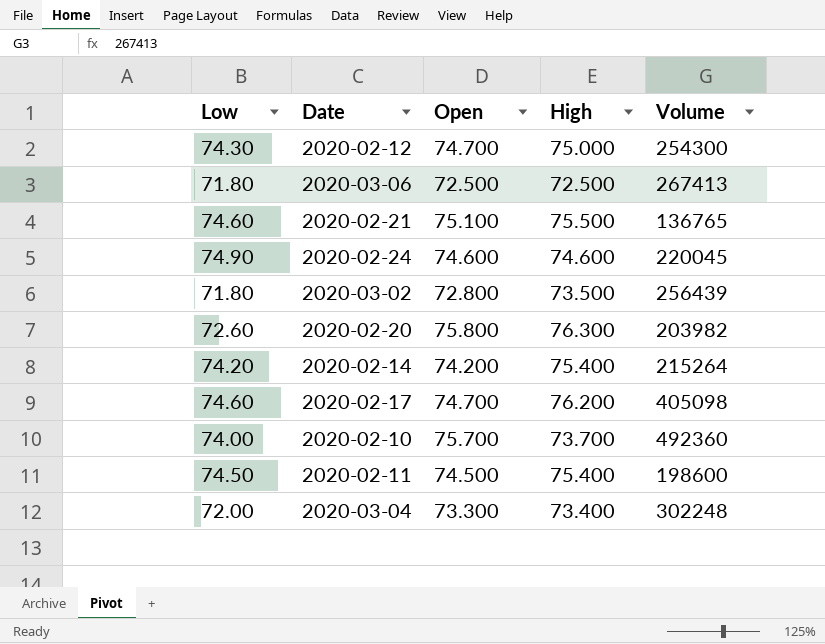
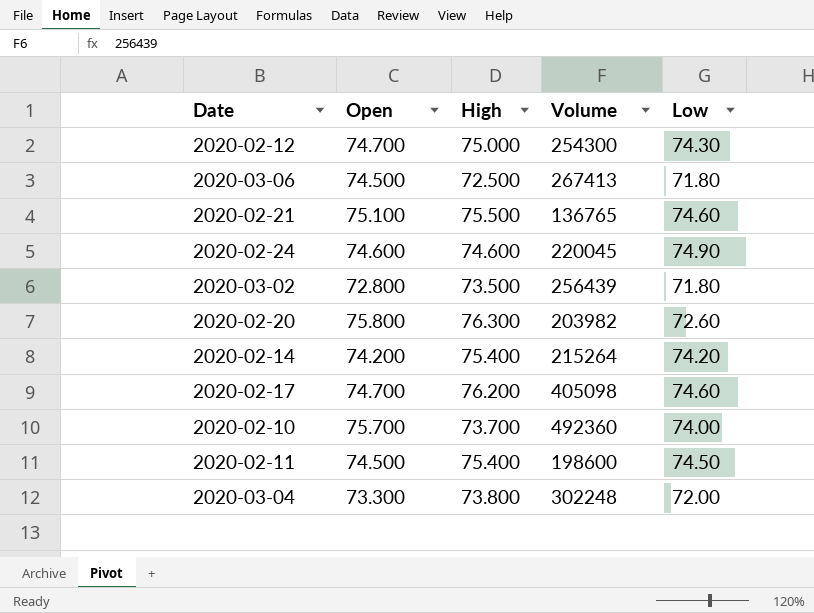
column Low | position: 1 -> 5
2020-03-06 | Open: 72.500 -> 74.500
2020-03-04 | High: 73.400 -> 73.800

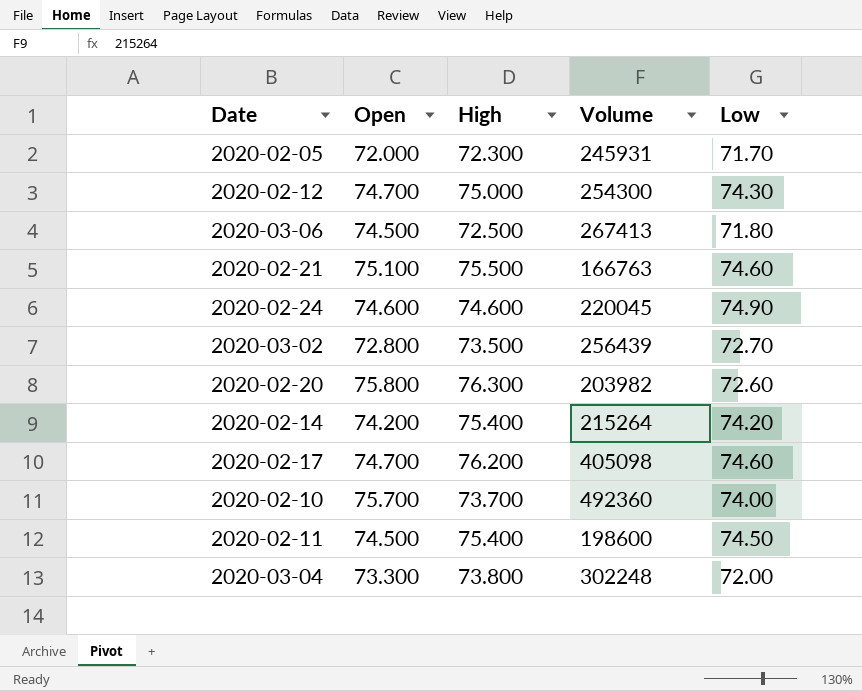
row 2020-02-05: none -> 72.000 | 72.300 | 245931 | 71.70
2020-02-21 | Volume: 136765 -> 166763
2020-03-02 | Low: 71.80 -> 72.70

